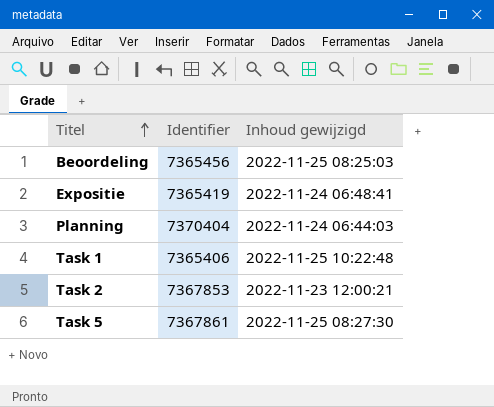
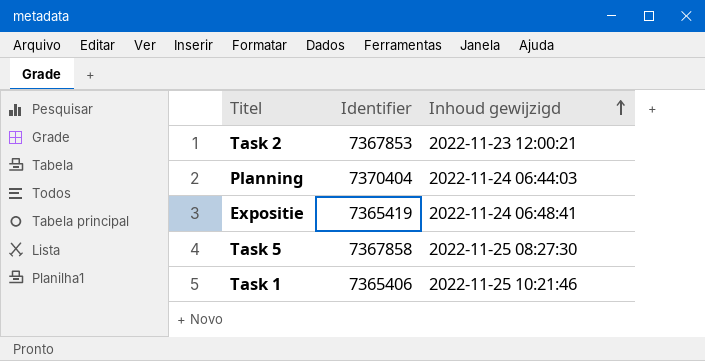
row order: Titel ascending -> Inhoud gewijzigd ascending
row Beoordeling: 7365456 | 2022-11-25 08:25:03 -> none
Task 5 | Identifier: 7367861 -> 7367858
Task 1 | Inhoud gewijzigd: 2022-11-25 10:22:48 -> 2022-11-25 10:21:46

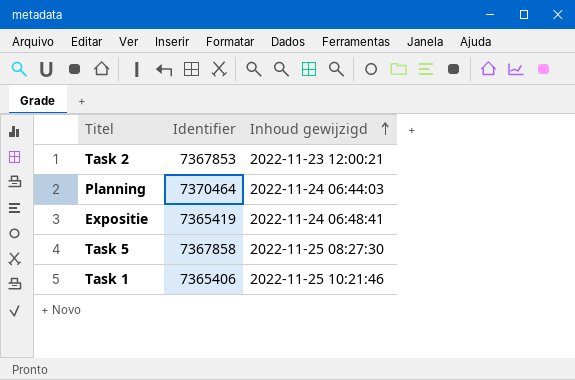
Planning | Identifier: 7370404 -> 7370464

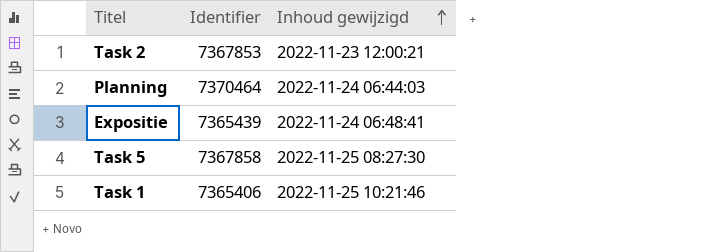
Expositie | Identifier: 7365419 -> 7365439

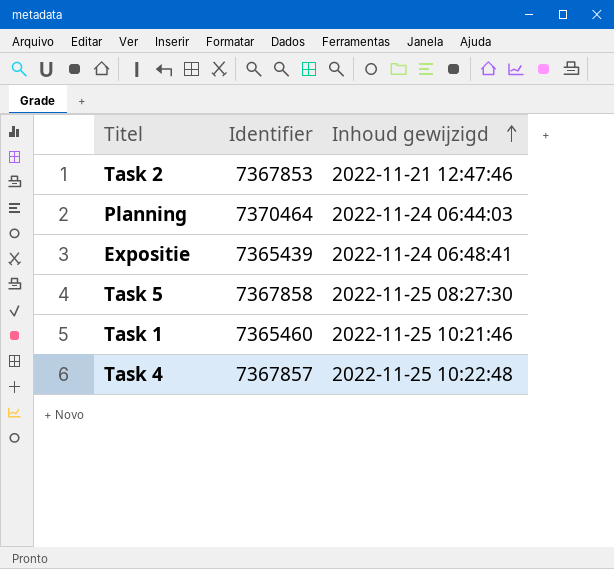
Task 2 | Inhoud gewijzigd: 2022-11-23 12:00:21 -> 2022-11-21 12:47:46
Task 1 | Identifier: 7365406 -> 7365460
row Task 4: none -> 7367857 | 2022-11-25 10:22:48

